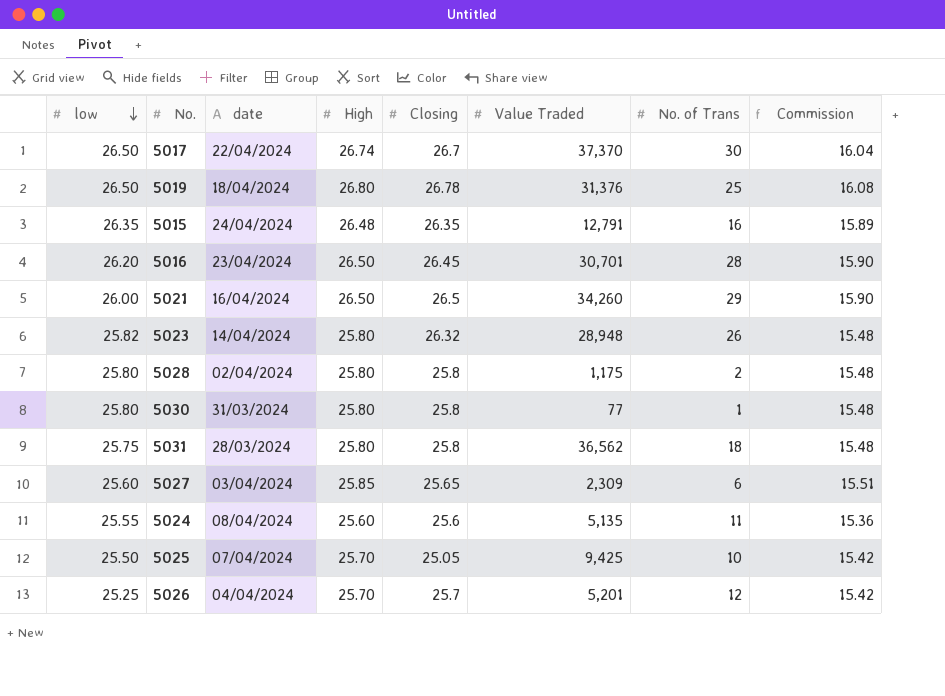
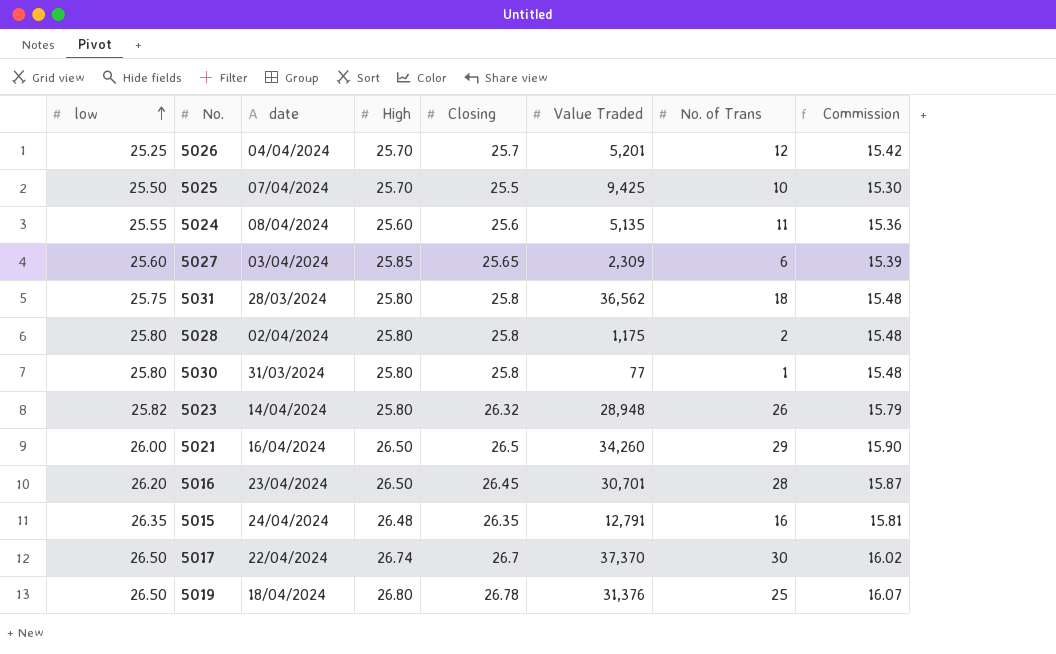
row order: low descending -> low ascending
column Commission | formula: [High] * 0.6 -> [Closing] * 0.6
5025 | Closing: 25.05 -> 25.5

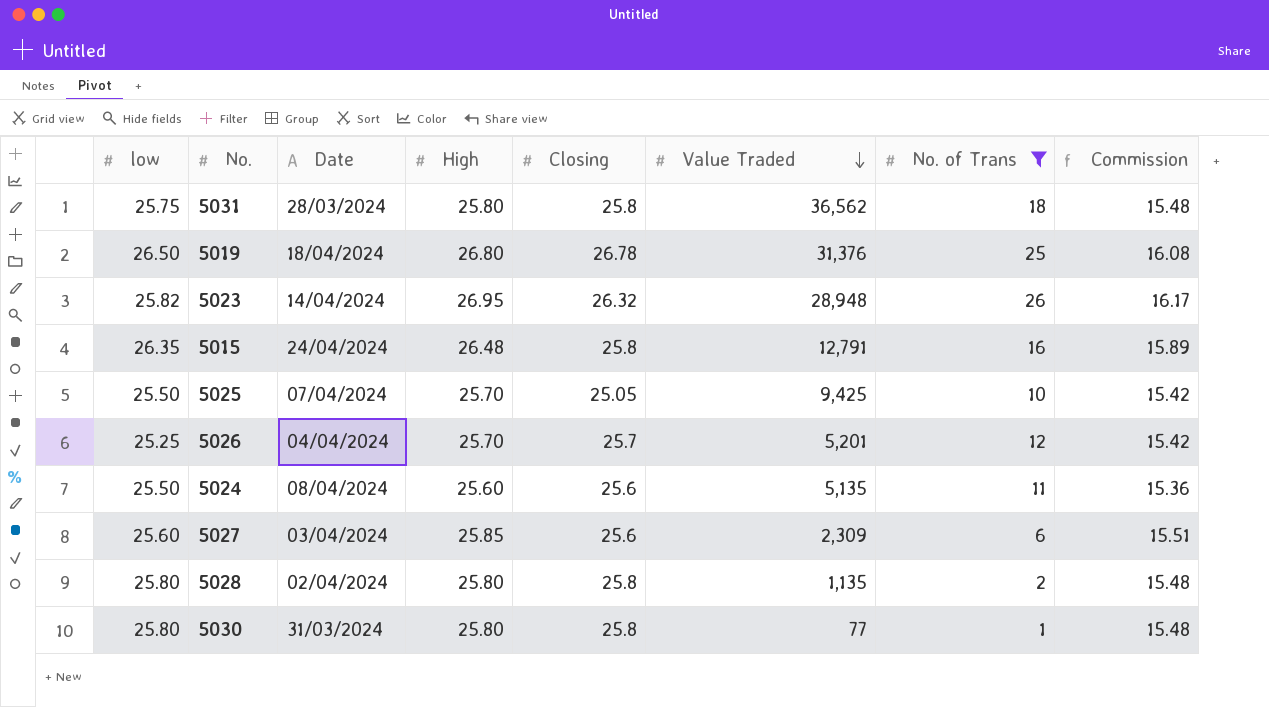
filter: none -> No. of Trans <= 26
row order: low ascending -> Value Traded descending
column name: date -> Date
column Commission | formula: [Closing] * 0.6 -> [High] * 0.6
5023 | High: 25.80 -> 26.95
5015 | Closing: 26.35 -> 25.8
5025 | Closing: 25.5 -> 25.05
5024 | low: 25.55 -> 25.50
5027 | Closing: 25.65 -> 25.6
5028 | Value Traded: 1,175 -> 1,135

